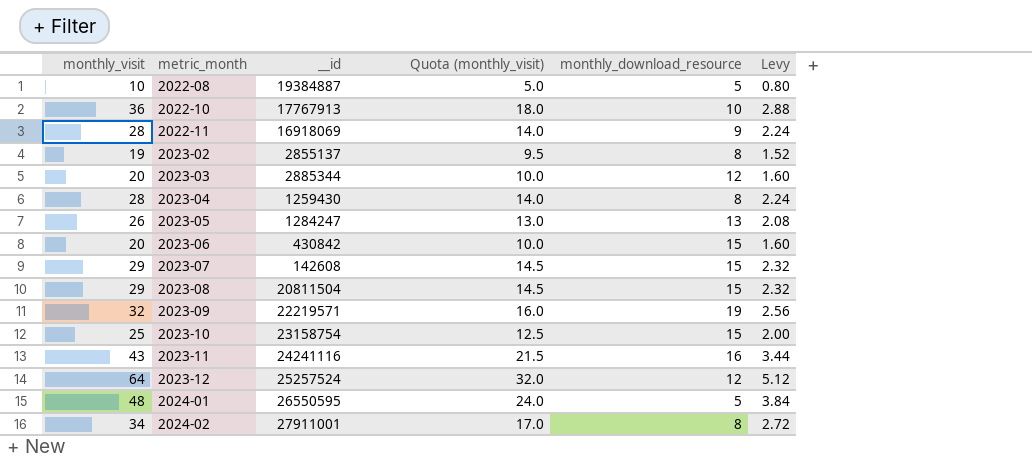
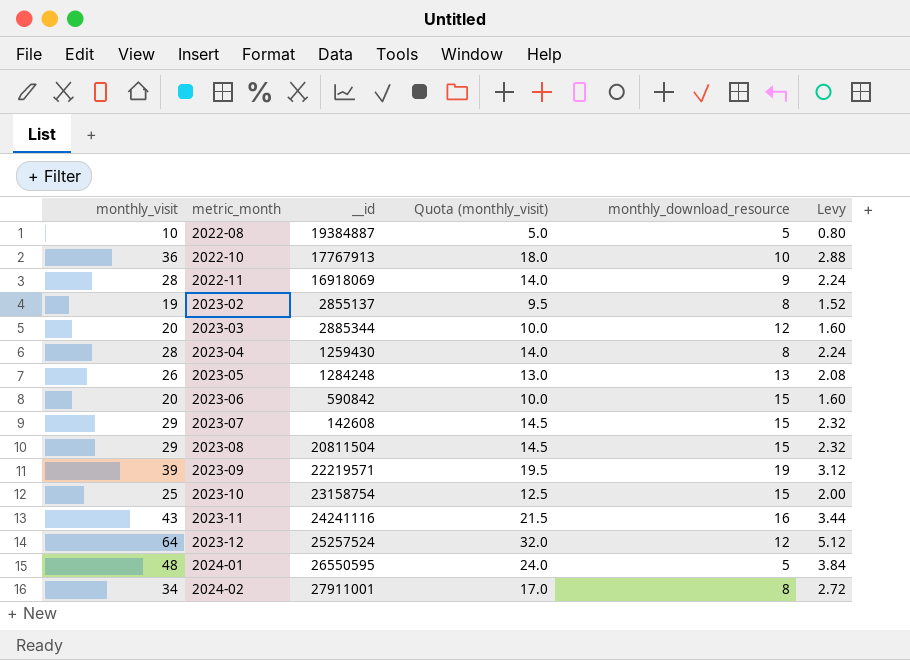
2023-05 | __id: 1284247 -> 1284248
2023-06 | __id: 430842 -> 590842
2023-09 | monthly_visit: 32 -> 39
2023-09 | Quota (monthly_visit): 16.0 -> 19.5
2023-09 | Levy: 2.56 -> 3.12

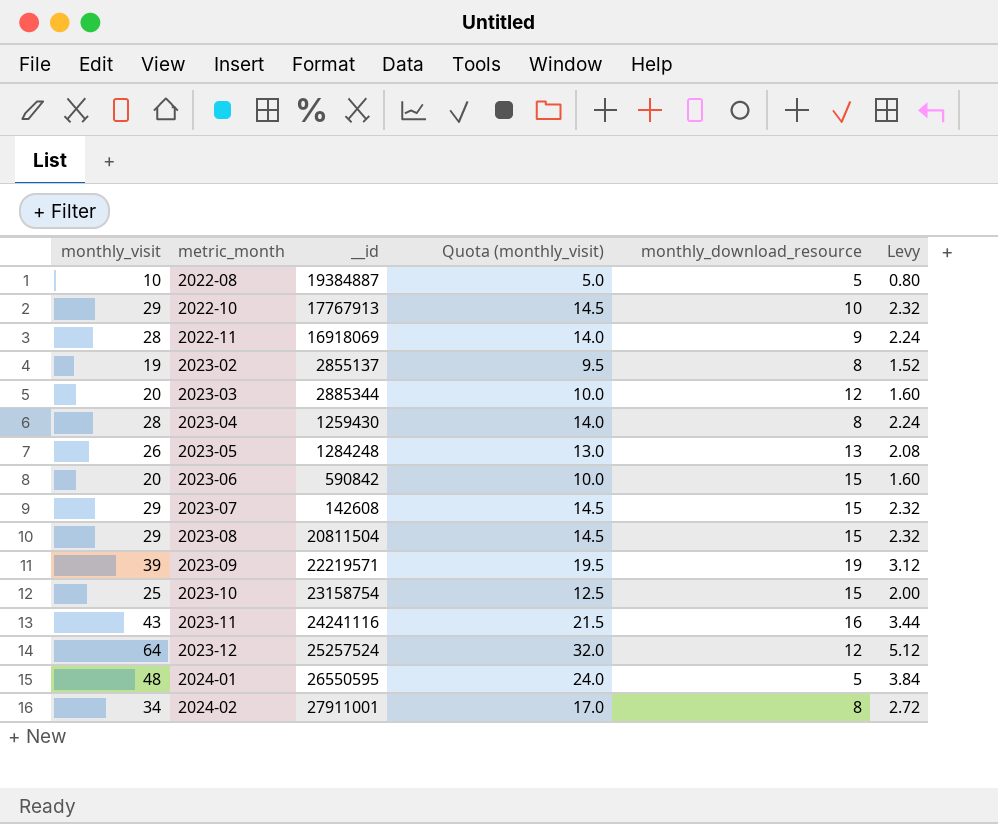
2022-10 | monthly_visit: 36 -> 29
2022-10 | Quota (monthly_visit): 18.0 -> 14.5
2022-10 | Levy: 2.88 -> 2.32

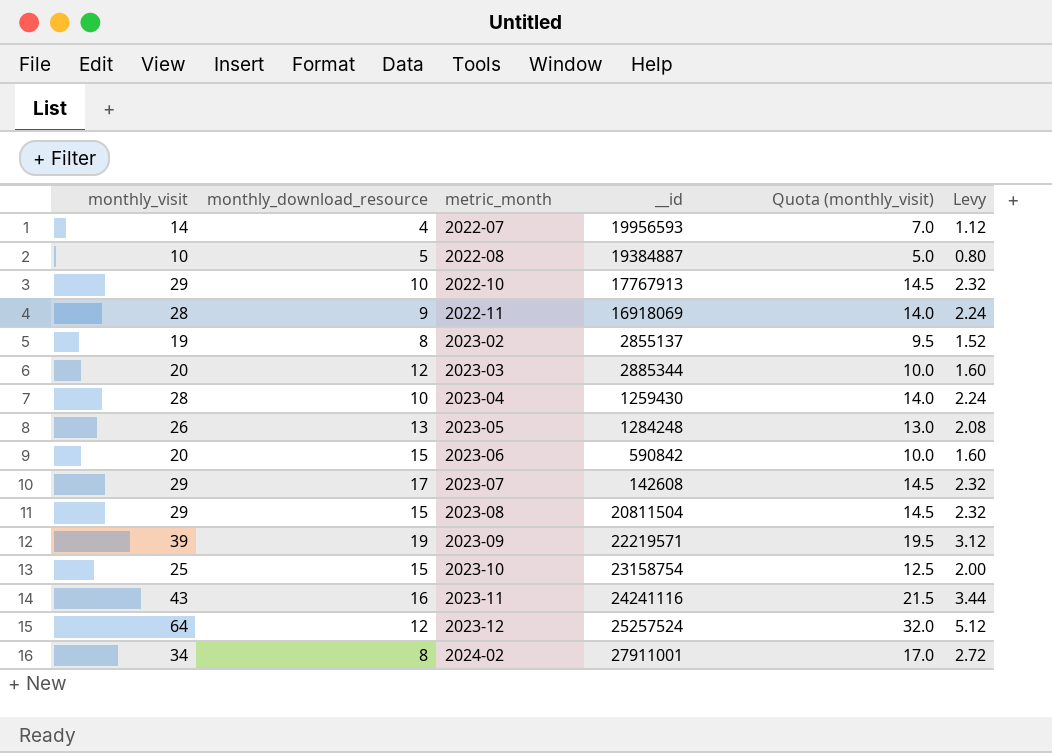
column monthly_download_resource | position: 5 -> 2
row 2024-01: 48 | 26550595 | 24.0 | 5 | 3.84 -> none
row 2022-07: none -> 14 | 4 | 19956593 | 7.0 | 1.12
2023-04 | monthly_download_resource: 8 -> 10
2023-07 | monthly_download_resource: 15 -> 17

